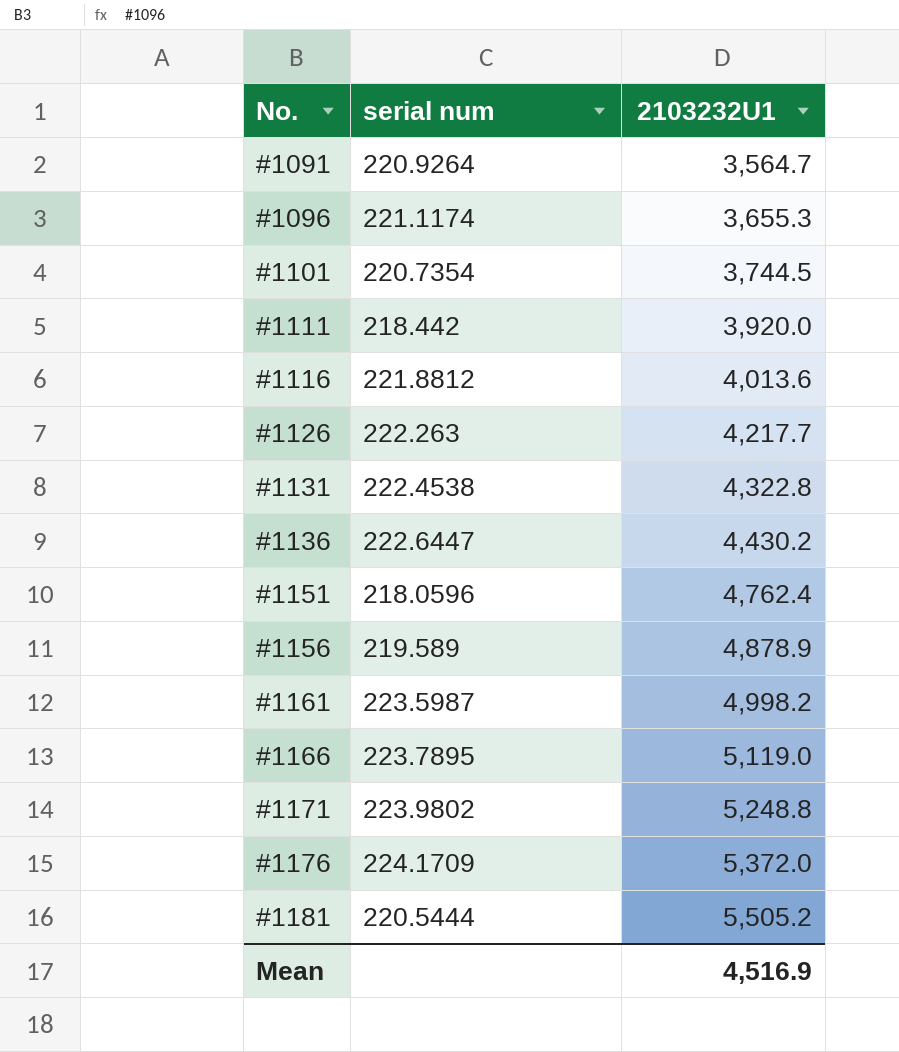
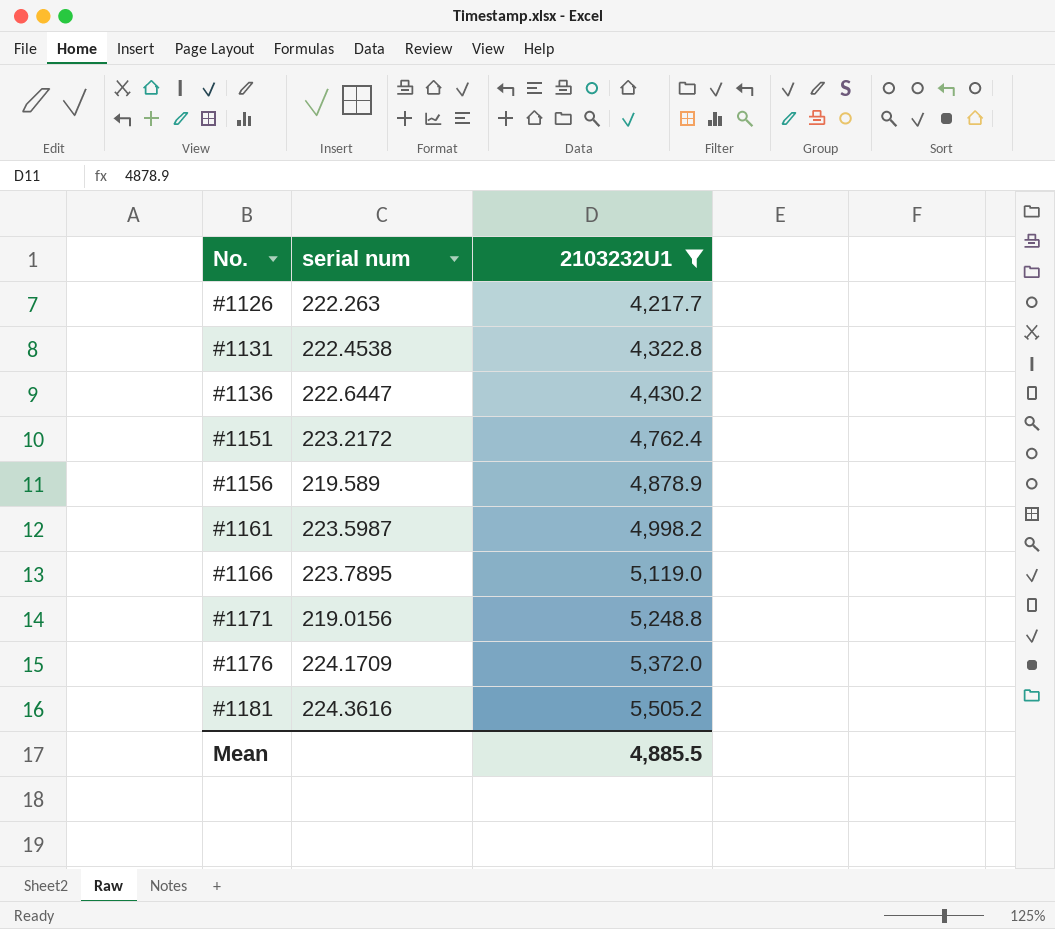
filter: none -> 2103232U1 >= 4,217.7
#1151 | serial num: 218.0596 -> 223.2172
#1171 | serial num: 223.9802 -> 219.0156
#1181 | serial num: 220.5444 -> 224.3616
Mean | 2103232U1: 4,516.9 -> 4,885.5

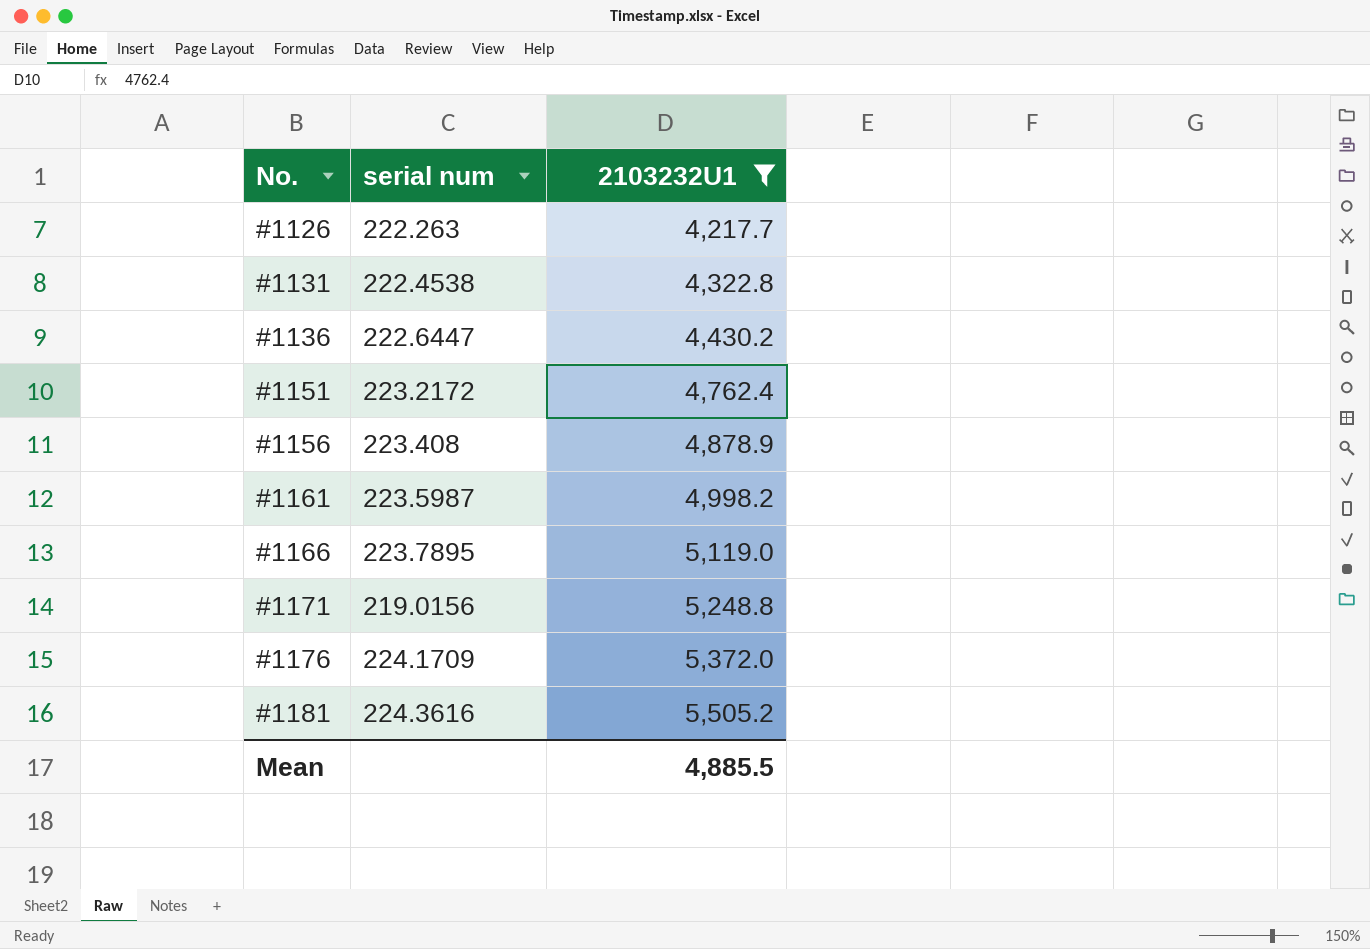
#1156 | serial num: 219.589 -> 223.408

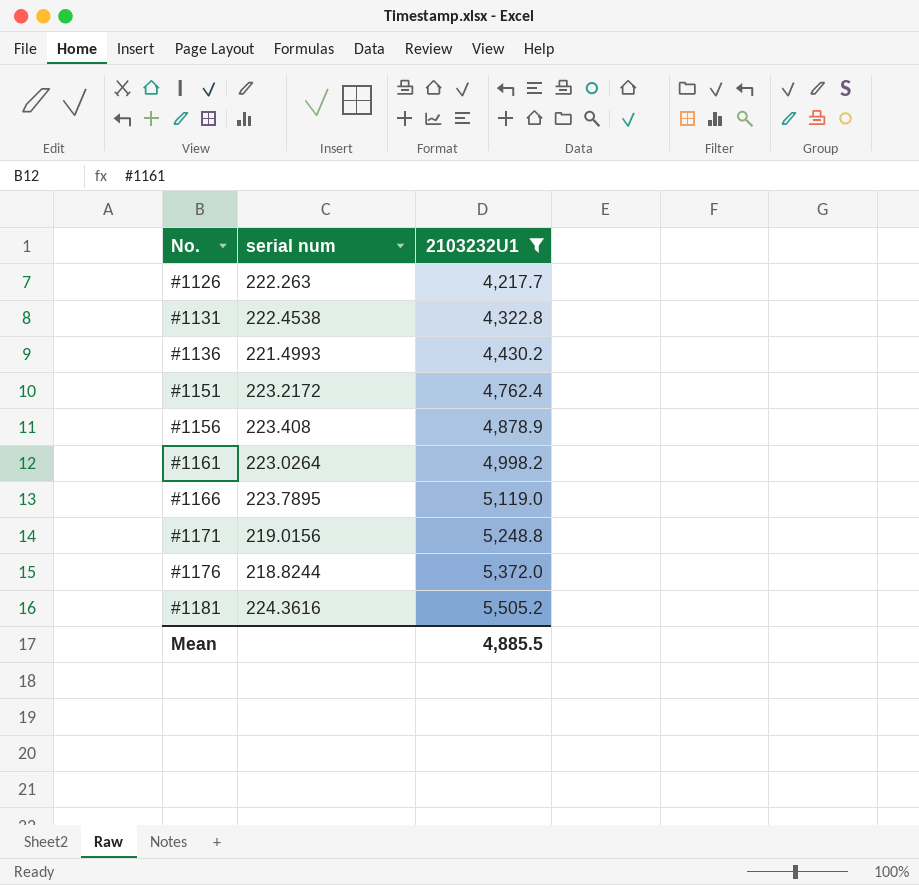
#1136 | serial num: 222.6447 -> 221.4993
#1161 | serial num: 223.5987 -> 223.0264
#1176 | serial num: 224.1709 -> 218.8244

